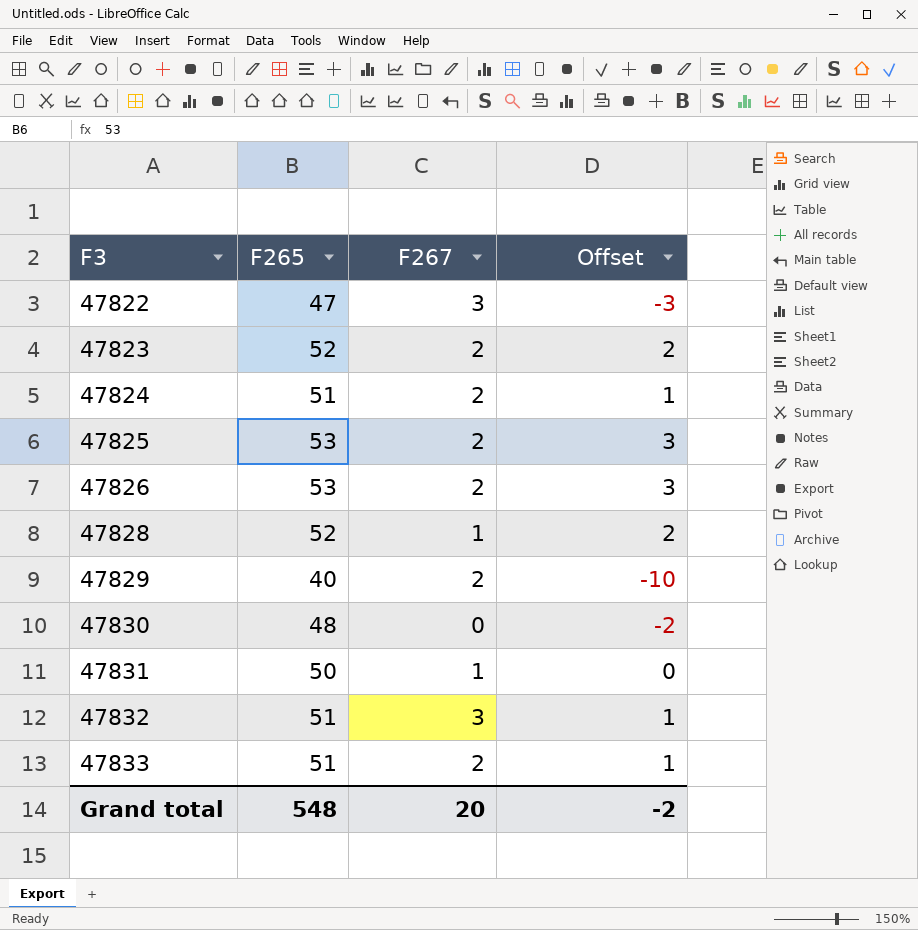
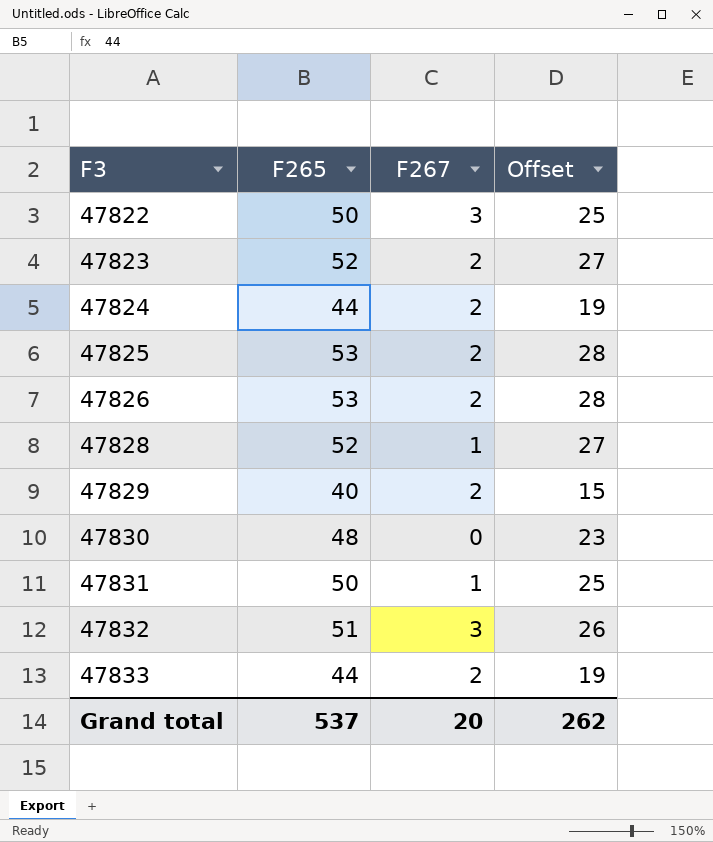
column Offset | formula: [F265] - 50 -> [F265] - 25
47822 | F265: 47 -> 50
47824 | F265: 51 -> 44
47833 | F265: 51 -> 44
Grand total | F265: 548 -> 537
Grand total | Offset: -2 -> 262

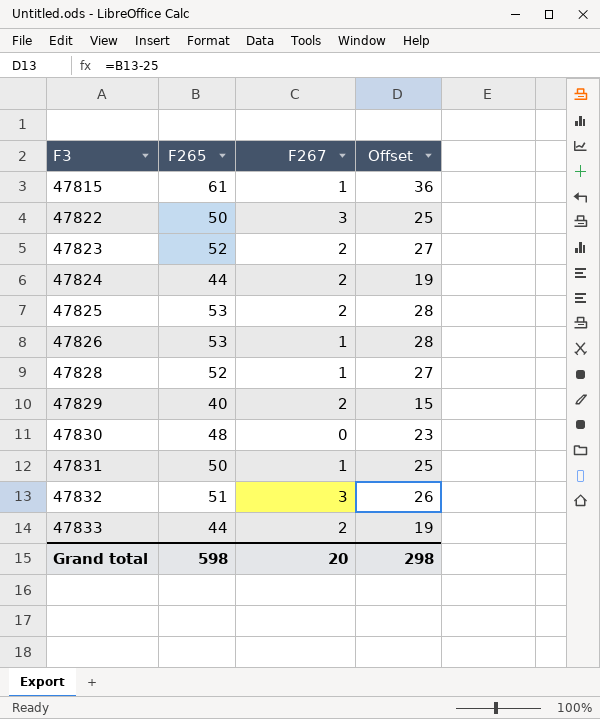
row 47815: none -> 61 | 1 | 36
47826 | F267: 2 -> 1
Grand total | F265: 537 -> 598
Grand total | Offset: 262 -> 298

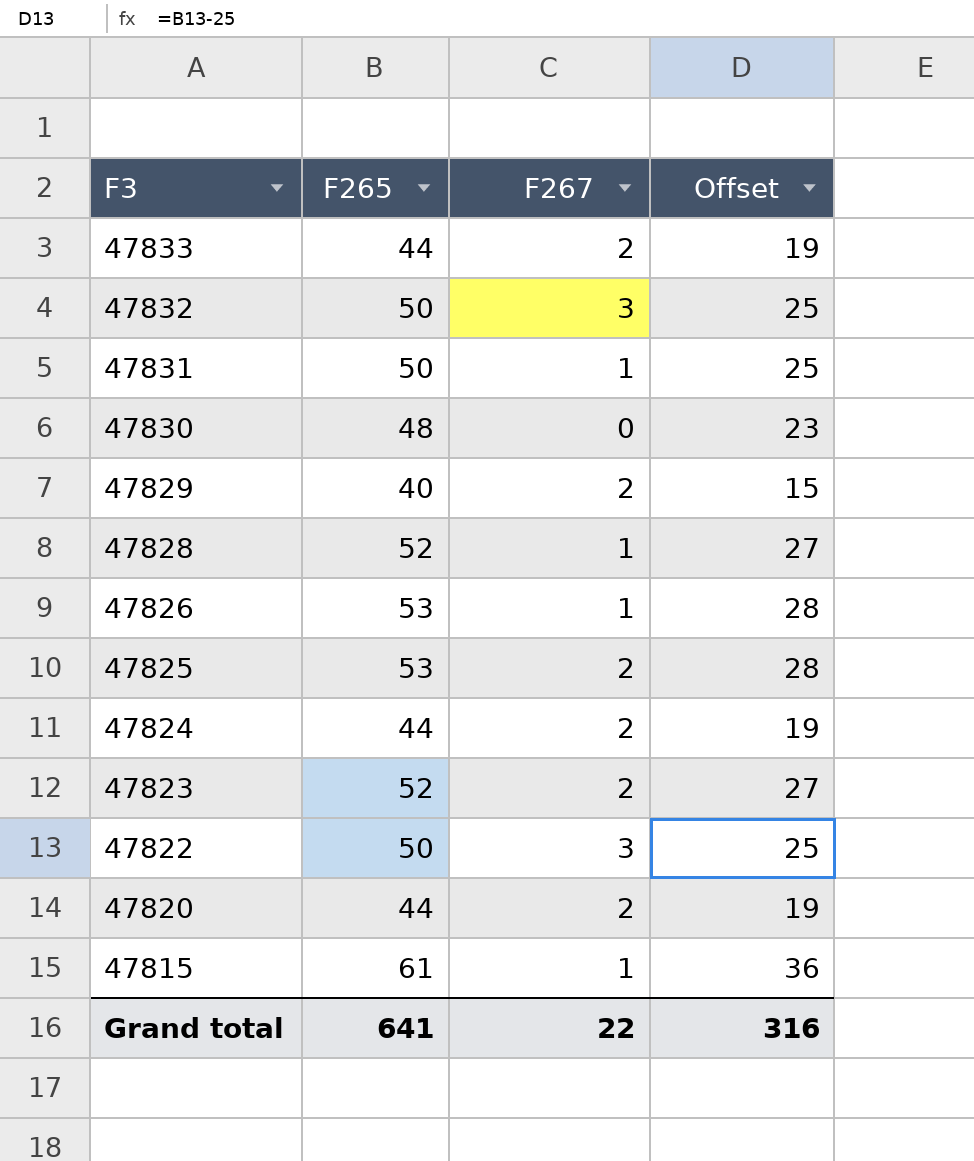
row order: F3 ascending -> F3 descending
47832 | F265: 51 -> 50
47832 | Offset: 26 -> 25
row 47820: none -> 44 | 2 | 19
Grand total | F265: 598 -> 641
Grand total | F267: 20 -> 22
Grand total | Offset: 298 -> 316

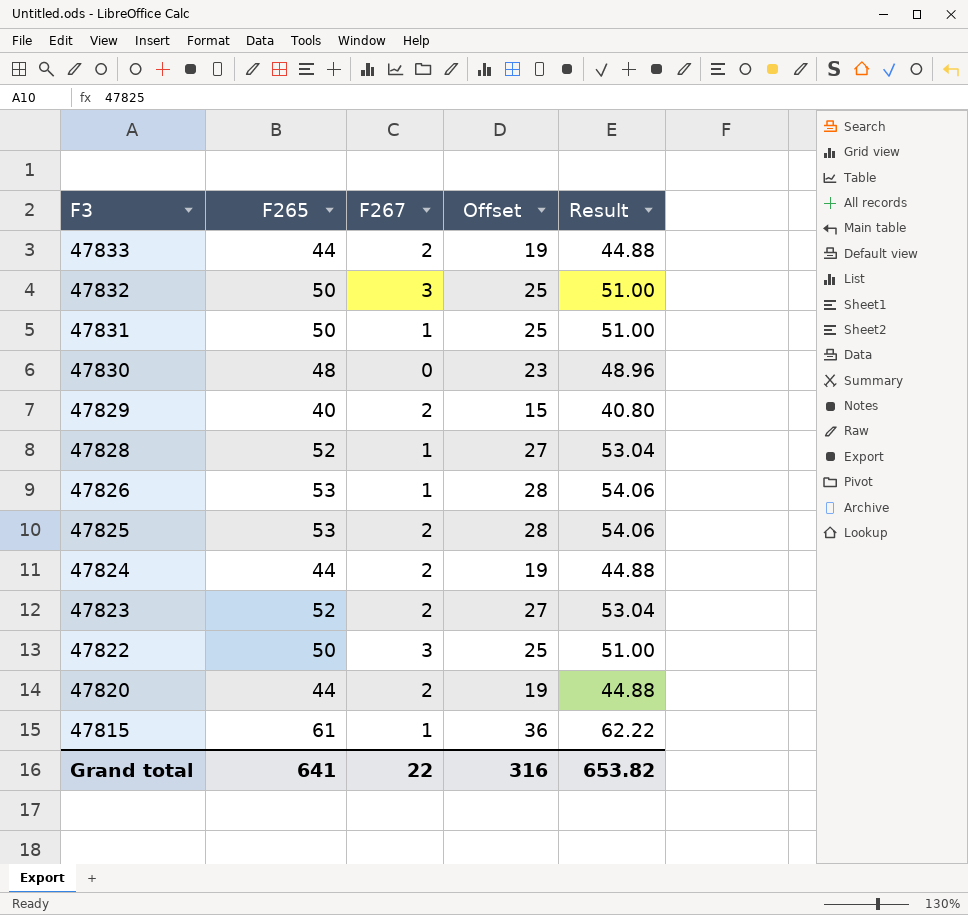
column Result | formula: none -> [F265] * 1.02

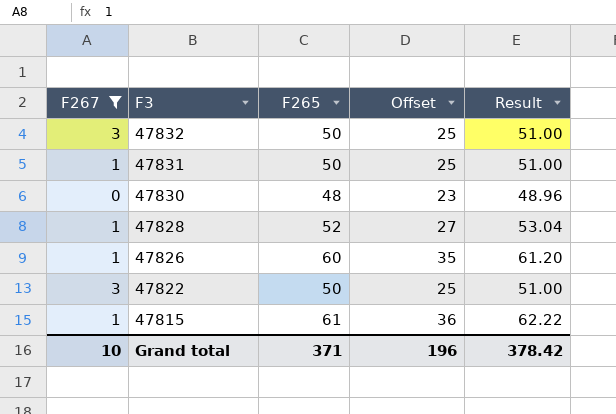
filter: none -> F267 != 2
column F267 | position: 3 -> 1
47826 | F265: 53 -> 60
47826 | Offset: 28 -> 35
47826 | Result: 54.06 -> 61.20
Grand total | F267: 22 -> 10
Grand total | F265: 641 -> 371
Grand total | Offset: 316 -> 196
Grand total | Result: 653.82 -> 378.42

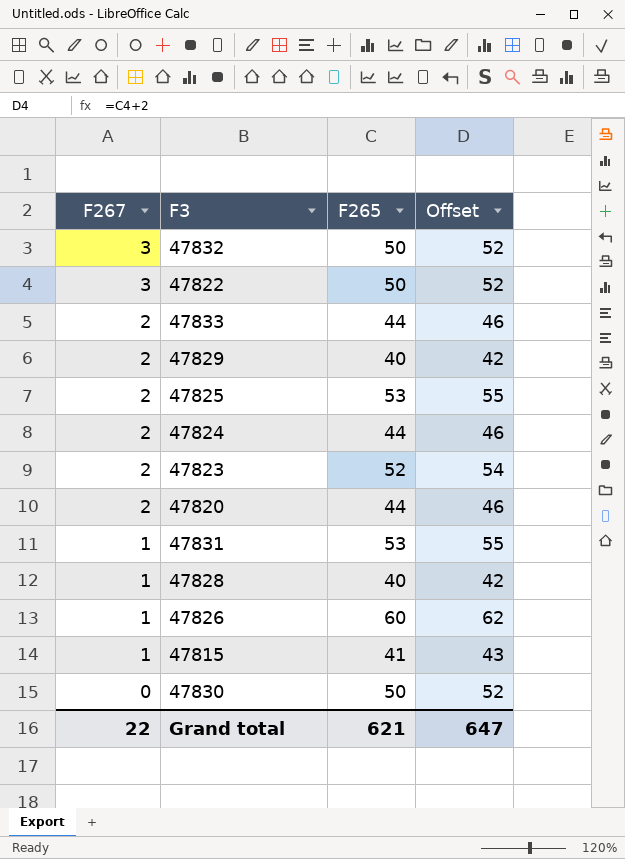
filter: F267 != 2 -> none
row order: F3 descending -> F267 descending
column Result | formula: [F265] * 1.02 -> none
column Offset | formula: [F265] - 25 -> [F265] + 2
47831 | F265: 50 -> 53
47828 | F265: 52 -> 40
47815 | F265: 61 -> 41
47830 | F265: 48 -> 50
Grand total | F267: 10 -> 22
Grand total | F265: 371 -> 621
Grand total | Offset: 196 -> 647

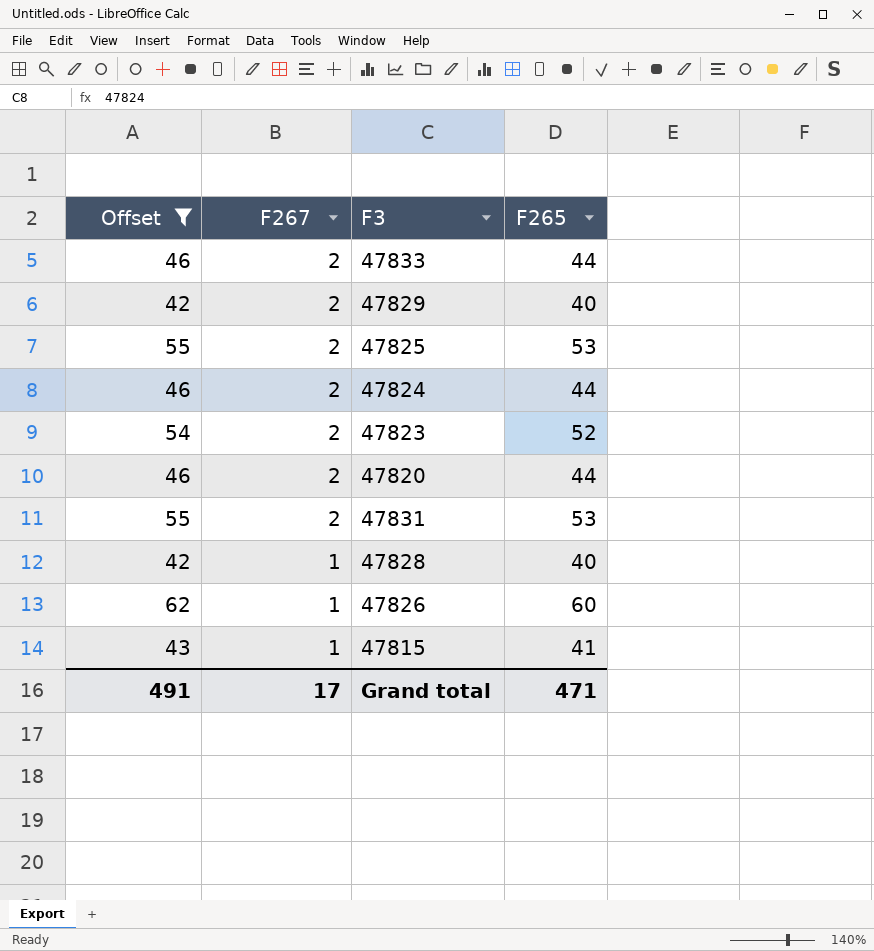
filter: none -> Offset != 52
column Offset | position: 4 -> 1
47831 | F267: 1 -> 2
Grand total | Offset: 647 -> 491
Grand total | F267: 22 -> 17
Grand total | F265: 621 -> 471

